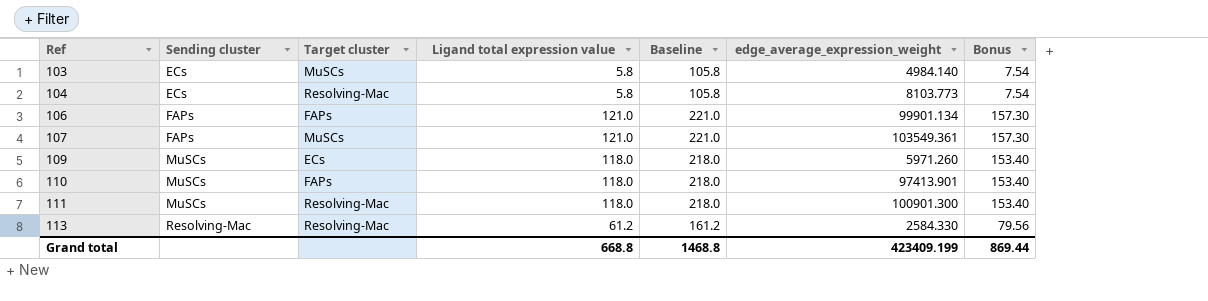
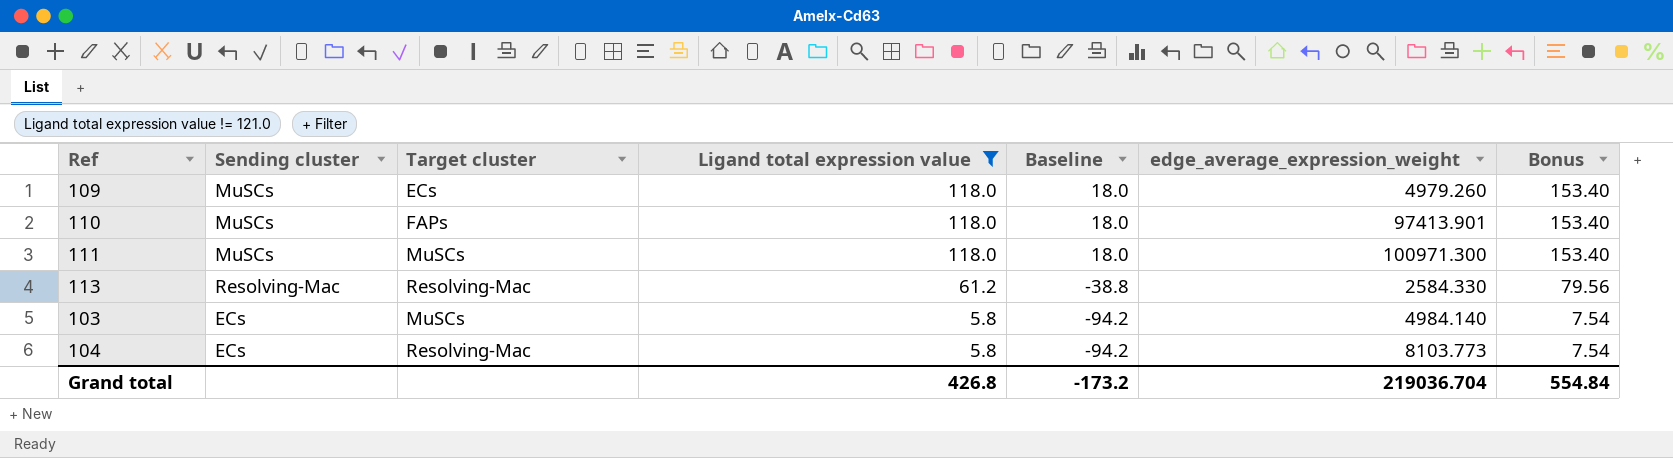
filter: none -> Ligand total expression value != 121.0
row order: Ref ascending -> Ligand total expression value descending
column Baseline | formula: [Ligand total expression value] + 100 -> [Ligand total expression value] - 100
109 | edge_average_expression_weight: 5971.260 -> 4979.260
111 | Target cluster: Resolving-Mac -> MuSCs
111 | edge_average_expression_weight: 100901.300 -> 100971.300
Grand total | Ligand total expression value: 668.8 -> 426.8
Grand total | Baseline: 1468.8 -> -173.2
Grand total | edge_average_expression_weight: 423409.199 -> 219036.704
Grand total | Bonus: 869.44 -> 554.84

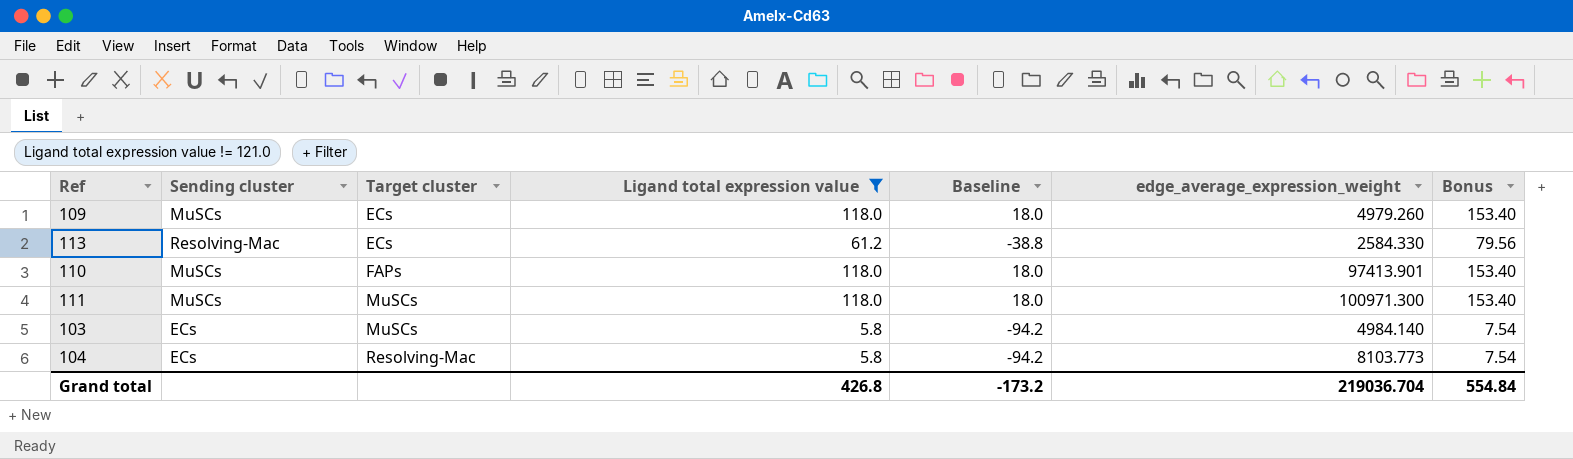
row order: Ligand total expression value descending -> Target cluster ascending
113 | Target cluster: Resolving-Mac -> ECs

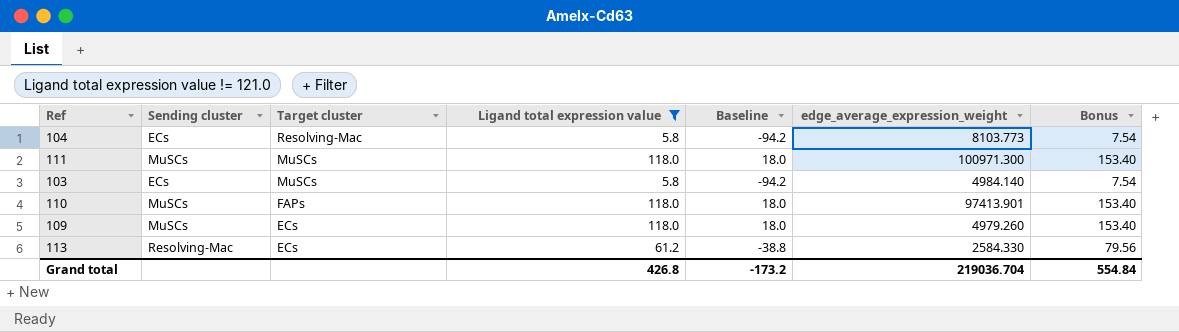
row order: Target cluster ascending -> Target cluster descending

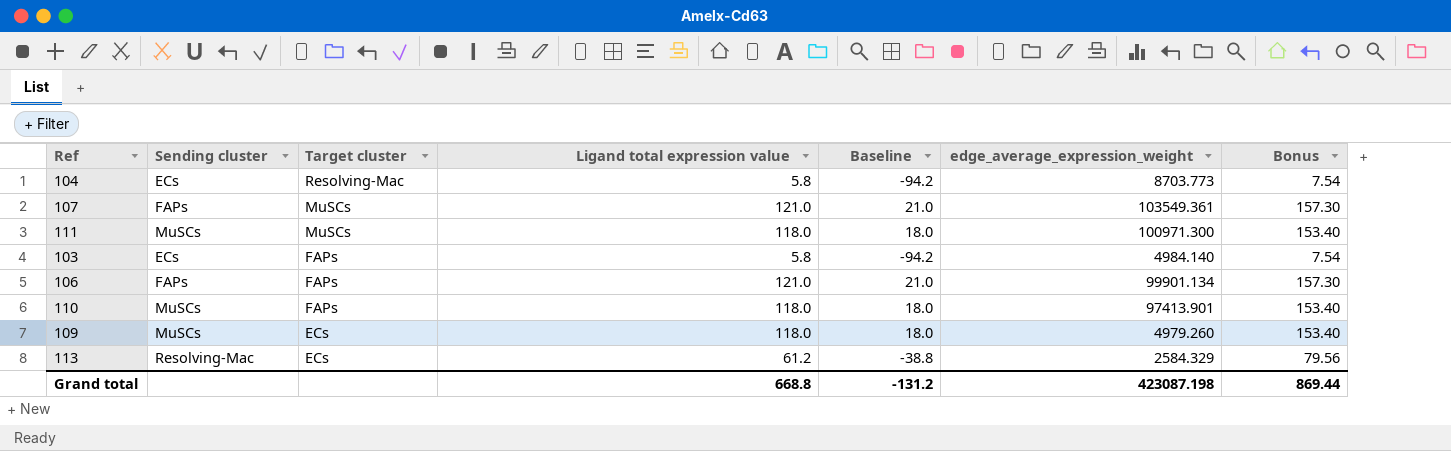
filter: Ligand total expression value != 121.0 -> none
104 | edge_average_expression_weight: 8103.773 -> 8703.773
103 | Target cluster: MuSCs -> FAPs
113 | edge_average_expression_weight: 2584.330 -> 2584.329
Grand total | Ligand total expression value: 426.8 -> 668.8
Grand total | Baseline: -173.2 -> -131.2
Grand total | edge_average_expression_weight: 219036.704 -> 423087.198
Grand total | Bonus: 554.84 -> 869.44

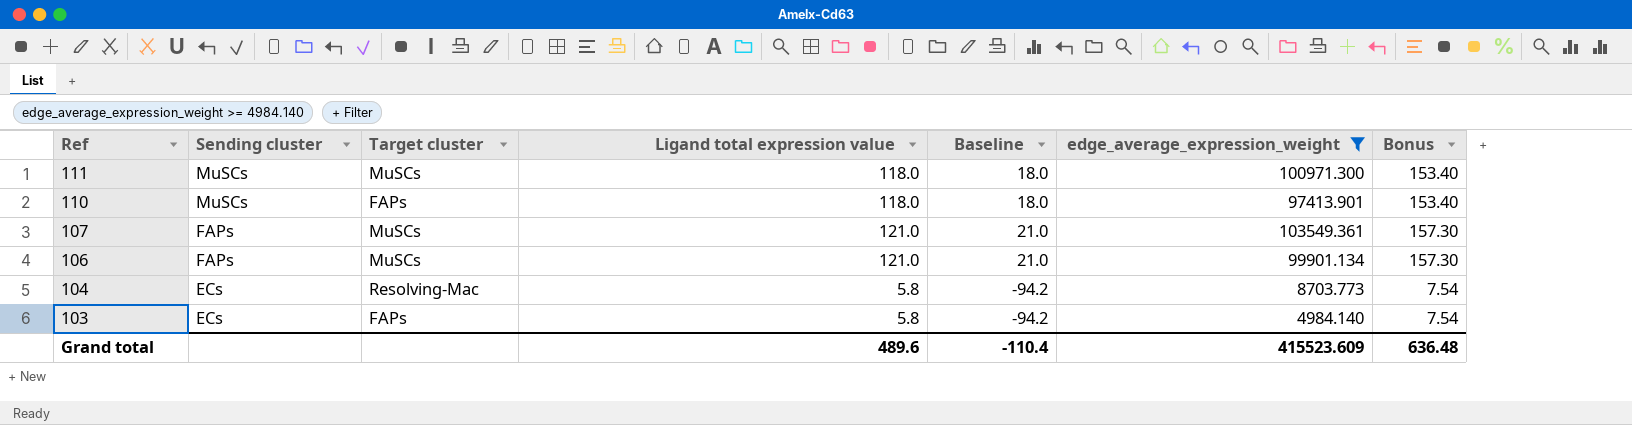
filter: none -> edge_average_expression_weight >= 4984.140
row order: Target cluster descending -> Ref descending
106 | Target cluster: FAPs -> MuSCs
Grand total | Ligand total expression value: 668.8 -> 489.6
Grand total | Baseline: -131.2 -> -110.4
Grand total | edge_average_expression_weight: 423087.198 -> 415523.609
Grand total | Bonus: 869.44 -> 636.48

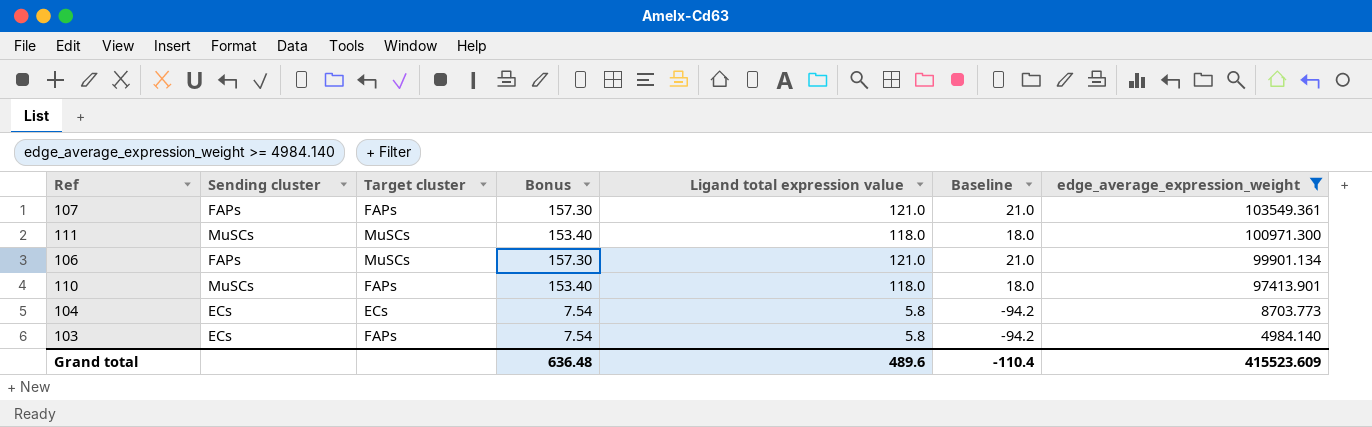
row order: Ref descending -> edge_average_expression_weight descending
column Bonus | position: 7 -> 4
107 | Target cluster: MuSCs -> FAPs
104 | Target cluster: Resolving-Mac -> ECs

